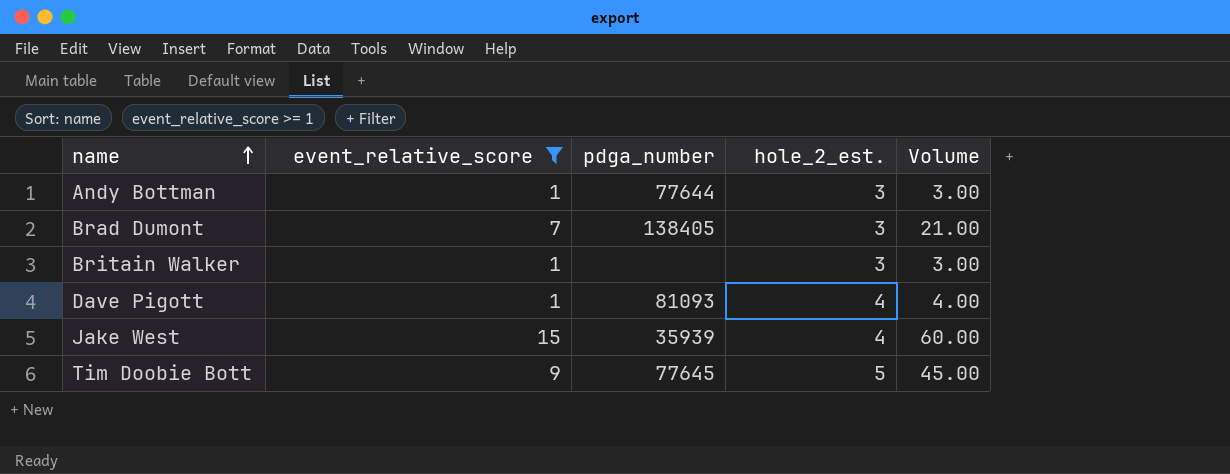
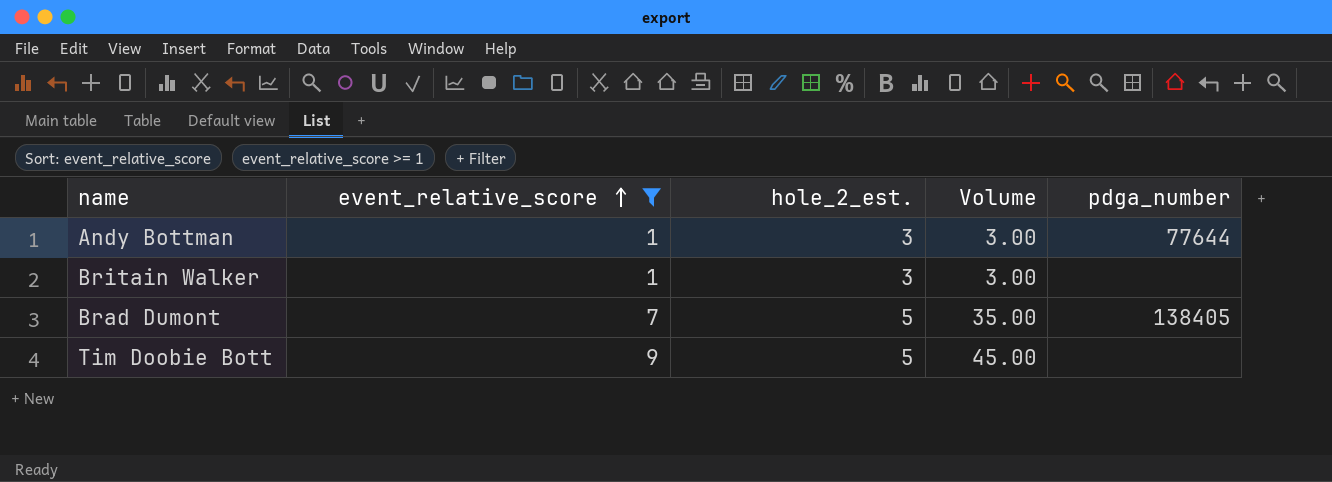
row order: name ascending -> event_relative_score ascending
column pdga_number | position: 3 -> 5
row Dave Pigott: 1 | 81093 | 4 | 4.00 -> none
row Jake West: 15 | 35939 | 4 | 60.00 -> none
Brad Dumont | hole_2_est.: 3 -> 5
Brad Dumont | Volume: 21.00 -> 35.00
Tim Doobie Bott | pdga_number: 77645 -> none

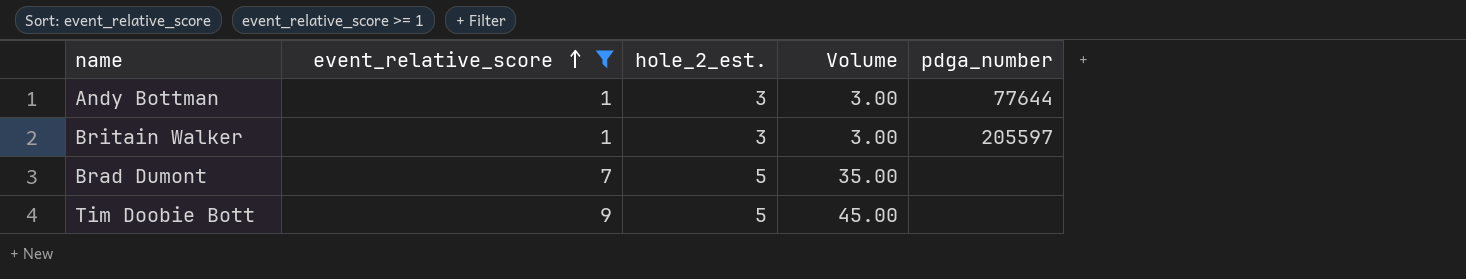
Britain Walker | pdga_number: none -> 205597
Brad Dumont | pdga_number: 138405 -> none

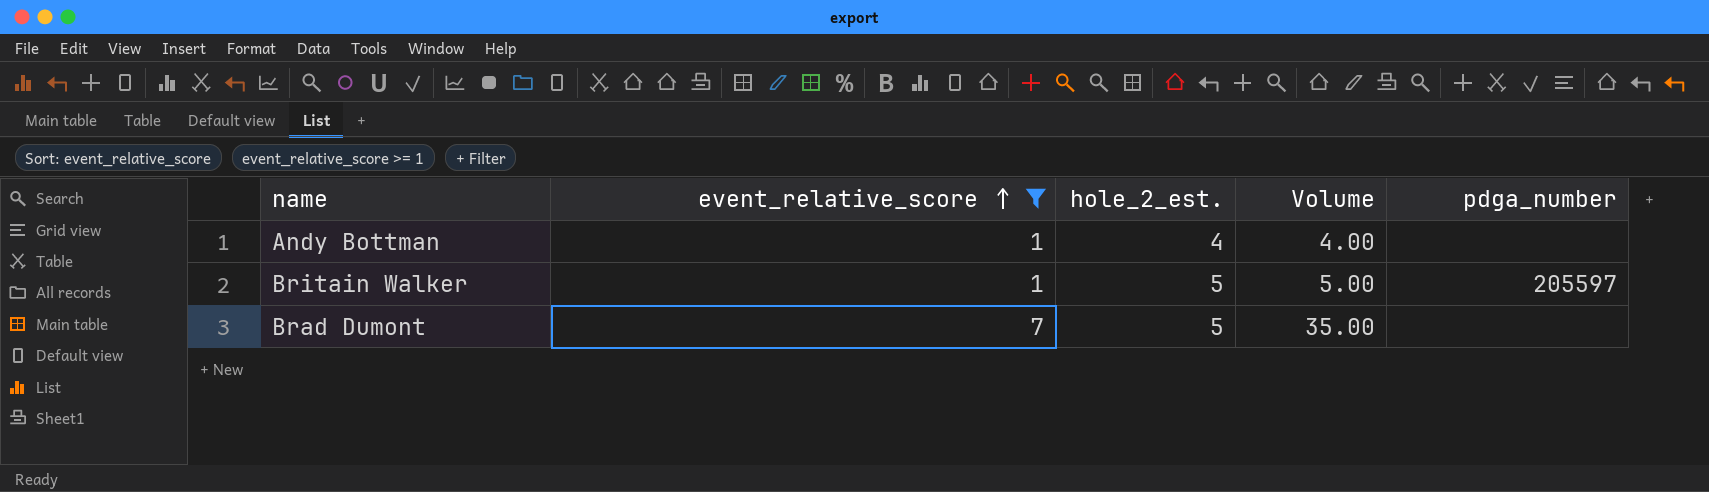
row Tim Doobie Bott: 9 | 5 | 45.00 | none -> none
Andy Bottman | hole_2_est.: 3 -> 4
Andy Bottman | Volume: 3.00 -> 4.00
Andy Bottman | pdga_number: 77644 -> none
Britain Walker | hole_2_est.: 3 -> 5
Britain Walker | Volume: 3.00 -> 5.00

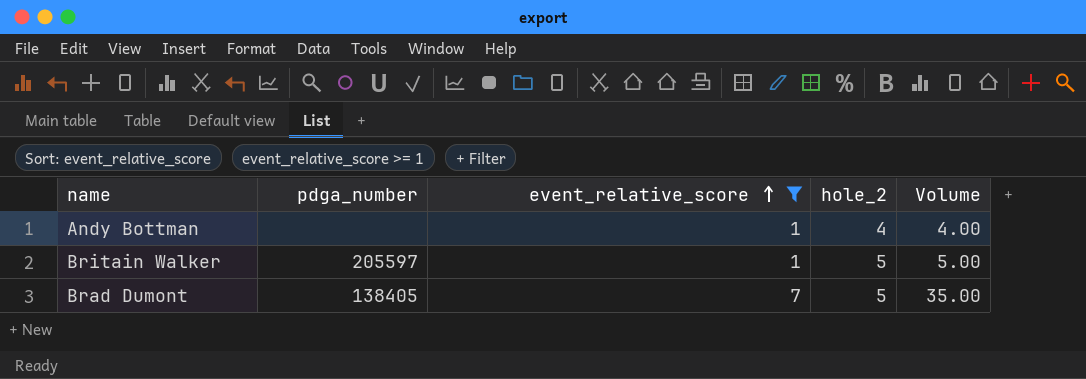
column pdga_number | position: 5 -> 2
column name: hole_2_est. -> hole_2
Brad Dumont | pdga_number: none -> 138405

